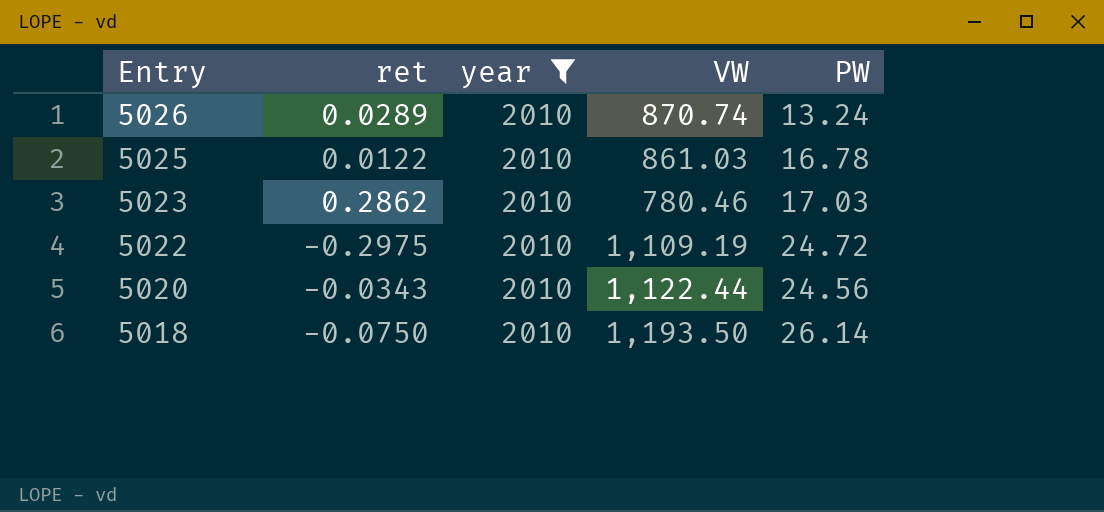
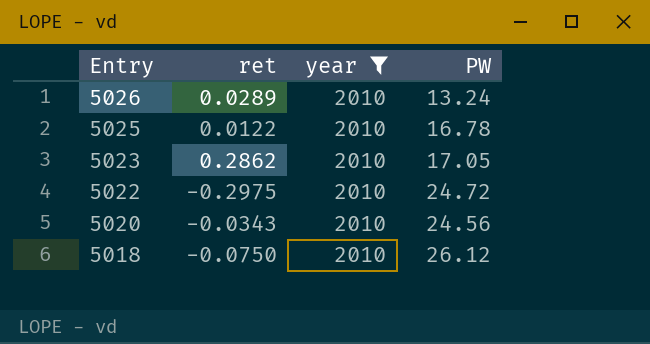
column VW | position: 4 -> none
5023 | PW: 17.03 -> 17.05
5018 | PW: 26.14 -> 26.12

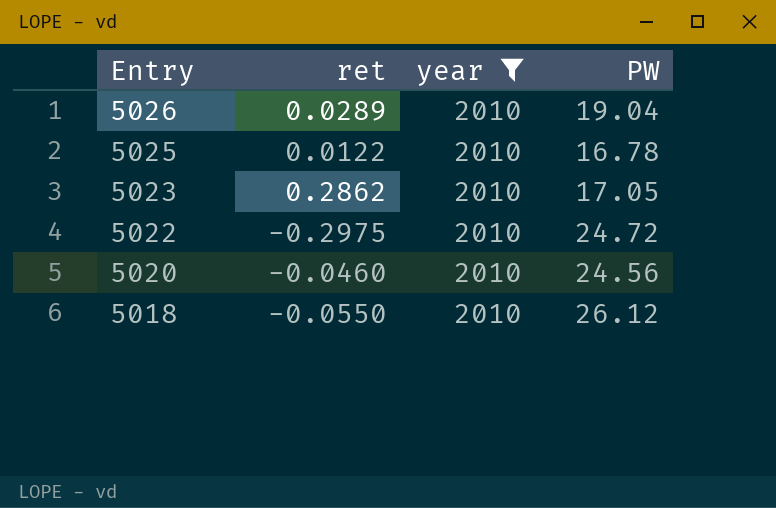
5026 | PW: 13.24 -> 19.04
5020 | ret: -0.0343 -> -0.0460
5018 | ret: -0.0750 -> -0.0550

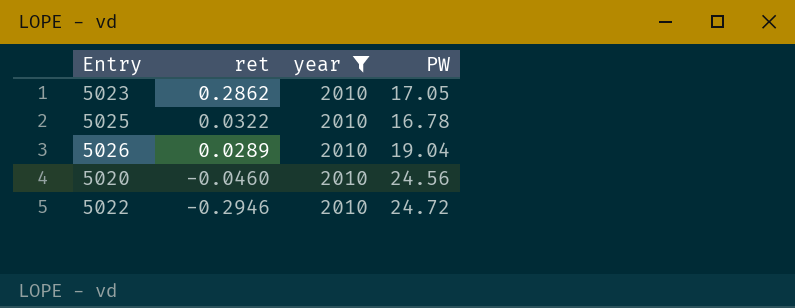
row order: Entry descending -> ret descending
row 5018: -0.0550 | 2010 | 26.12 -> none
5025 | ret: 0.0122 -> 0.0322
5022 | ret: -0.2975 -> -0.2946

